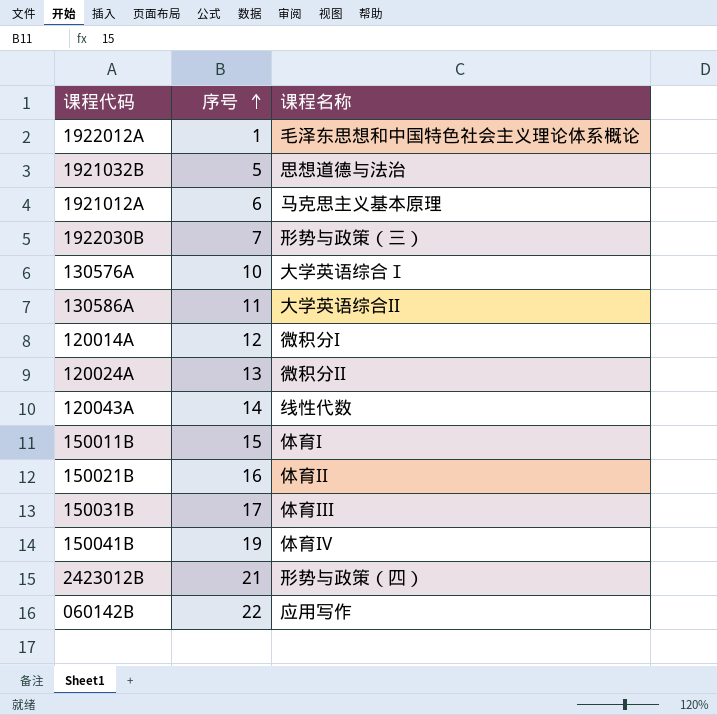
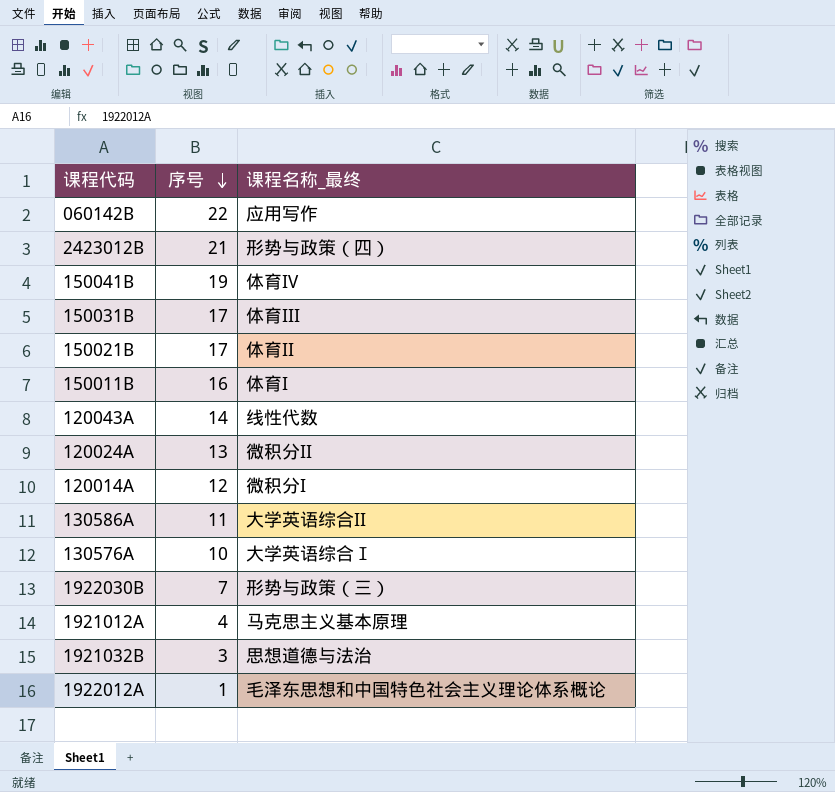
row order: 序号 ascending -> 序号 descending
column name: 课程名称 -> 课程名称_最终
150021B | 序号: 16 -> 17
150011B | 序号: 15 -> 16
1921012A | 序号: 6 -> 4
1921032B | 序号: 5 -> 3

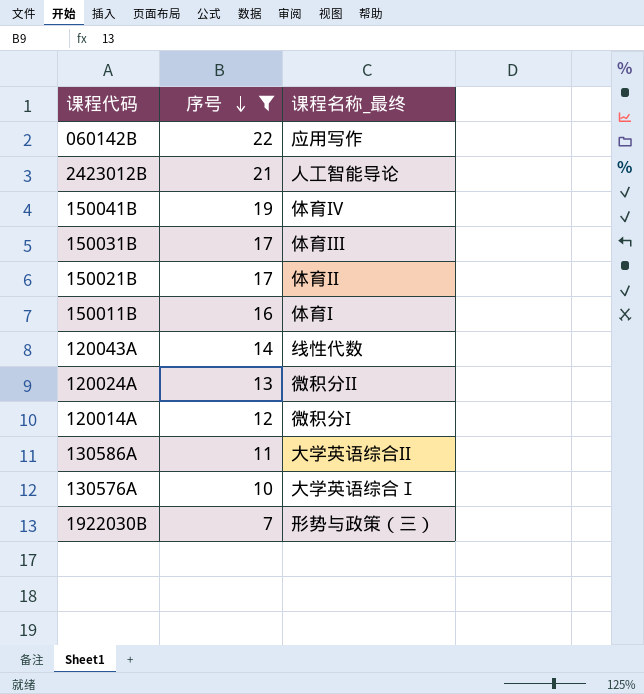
filter: none -> 序号 >= 7
2423012B | 课程名称_最终: 形势与政策（四） -> 人工智能导论

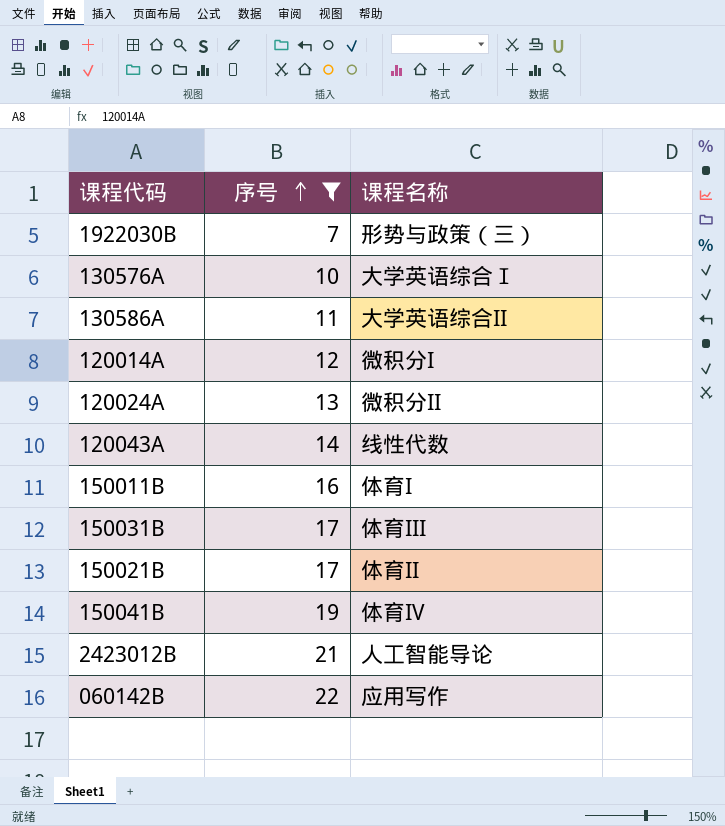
row order: 序号 descending -> 序号 ascending
column name: 课程名称_最终 -> 课程名称

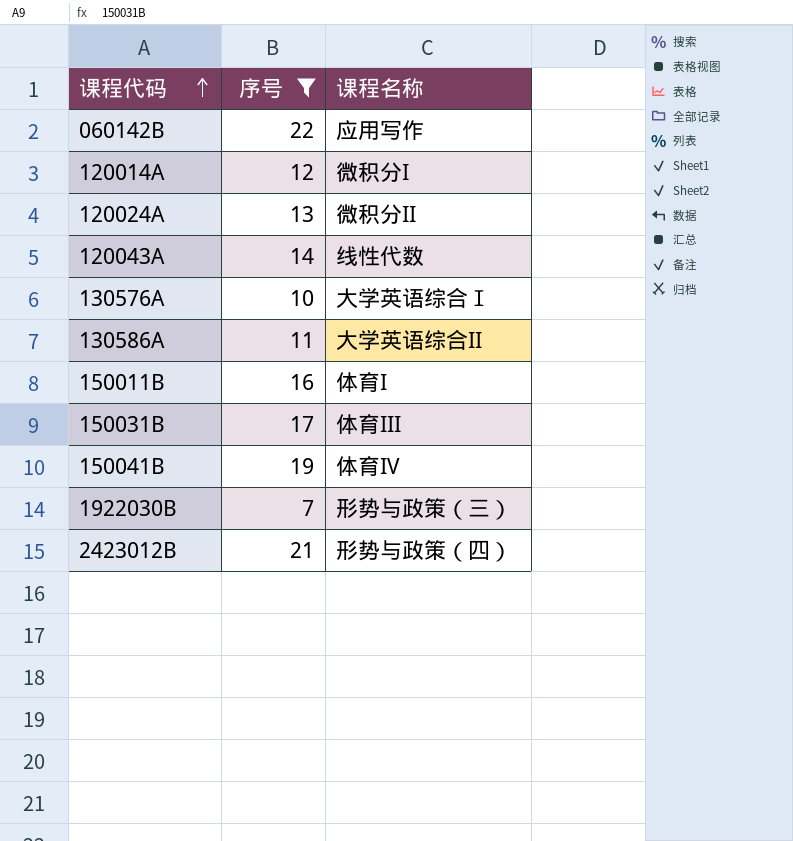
row order: 序号 ascending -> 课程代码 ascending
row 150021B: 17 | 体育II -> none
2423012B | 课程名称: 人工智能导论 -> 形势与政策（四）

